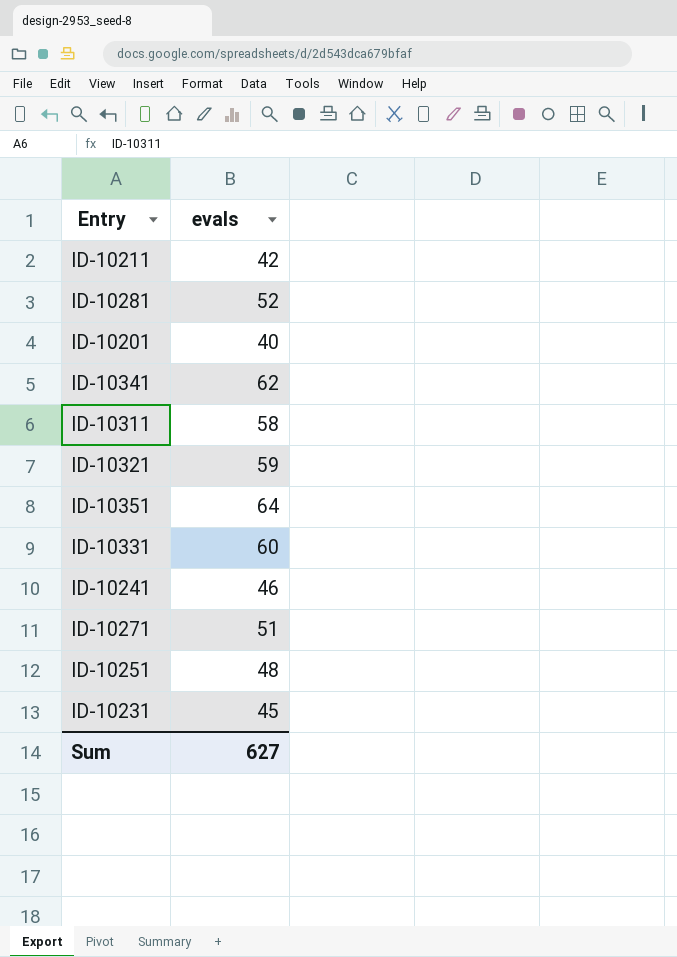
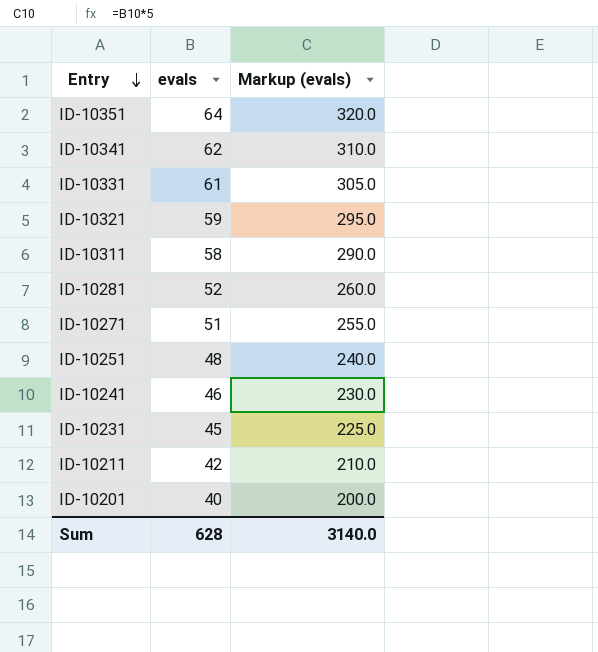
row order: none -> Entry descending
column Markup (evals) | formula: none -> [evals] * 5
ID-10331 | evals: 60 -> 61
Sum | evals: 627 -> 628

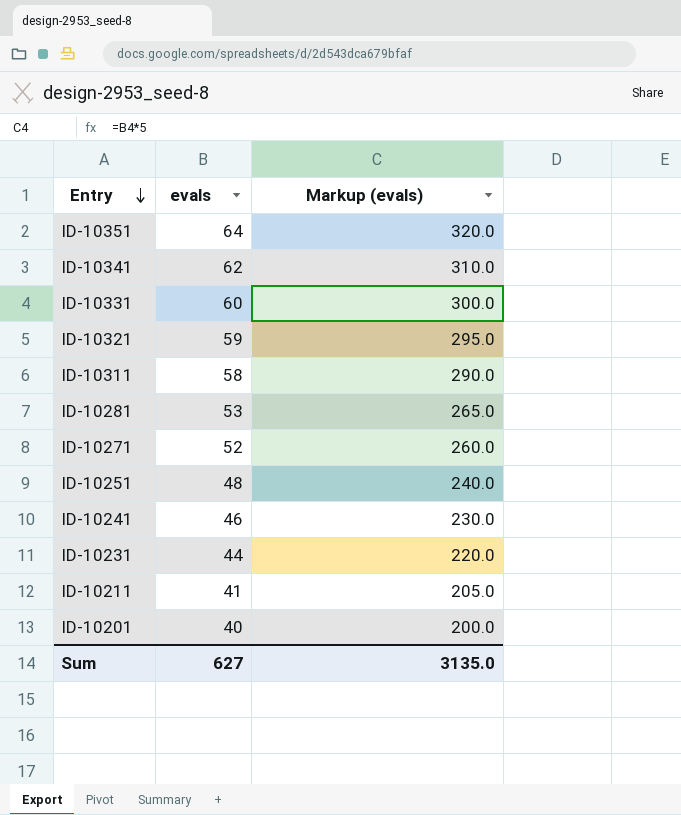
ID-10331 | evals: 61 -> 60
ID-10331 | Markup (evals): 305.0 -> 300.0
ID-10281 | evals: 52 -> 53
ID-10281 | Markup (evals): 260.0 -> 265.0
ID-10271 | evals: 51 -> 52
ID-10271 | Markup (evals): 255.0 -> 260.0
ID-10231 | evals: 45 -> 44
ID-10231 | Markup (evals): 225.0 -> 220.0
ID-10211 | evals: 42 -> 41
ID-10211 | Markup (evals): 210.0 -> 205.0
Sum | evals: 628 -> 627
Sum | Markup (evals): 3140.0 -> 3135.0

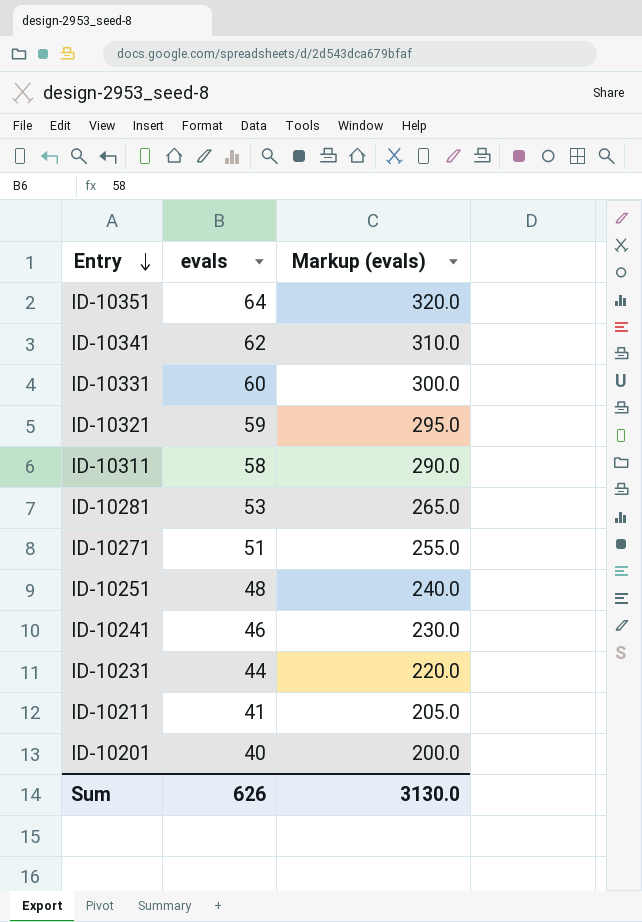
ID-10271 | evals: 52 -> 51
ID-10271 | Markup (evals): 260.0 -> 255.0
Sum | evals: 627 -> 626
Sum | Markup (evals): 3135.0 -> 3130.0

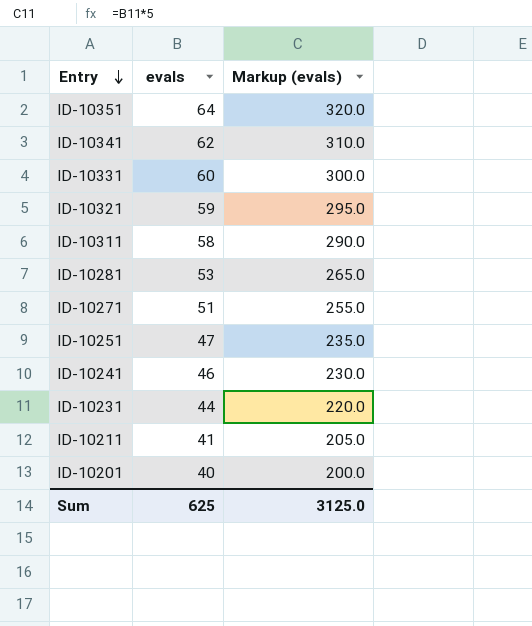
ID-10251 | evals: 48 -> 47
ID-10251 | Markup (evals): 240.0 -> 235.0
Sum | evals: 626 -> 625
Sum | Markup (evals): 3130.0 -> 3125.0

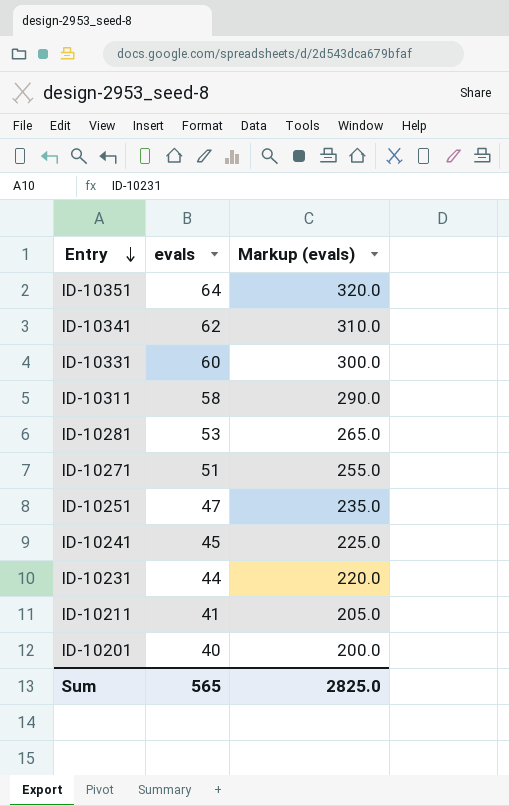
row ID-10321: 59 | 295.0 -> none
ID-10241 | evals: 46 -> 45
ID-10241 | Markup (evals): 230.0 -> 225.0
Sum | evals: 625 -> 565
Sum | Markup (evals): 3125.0 -> 2825.0

